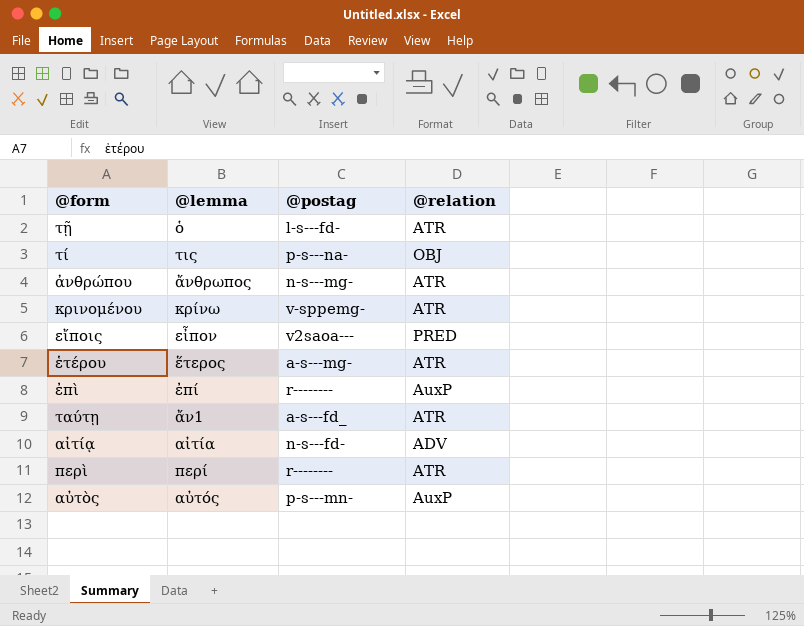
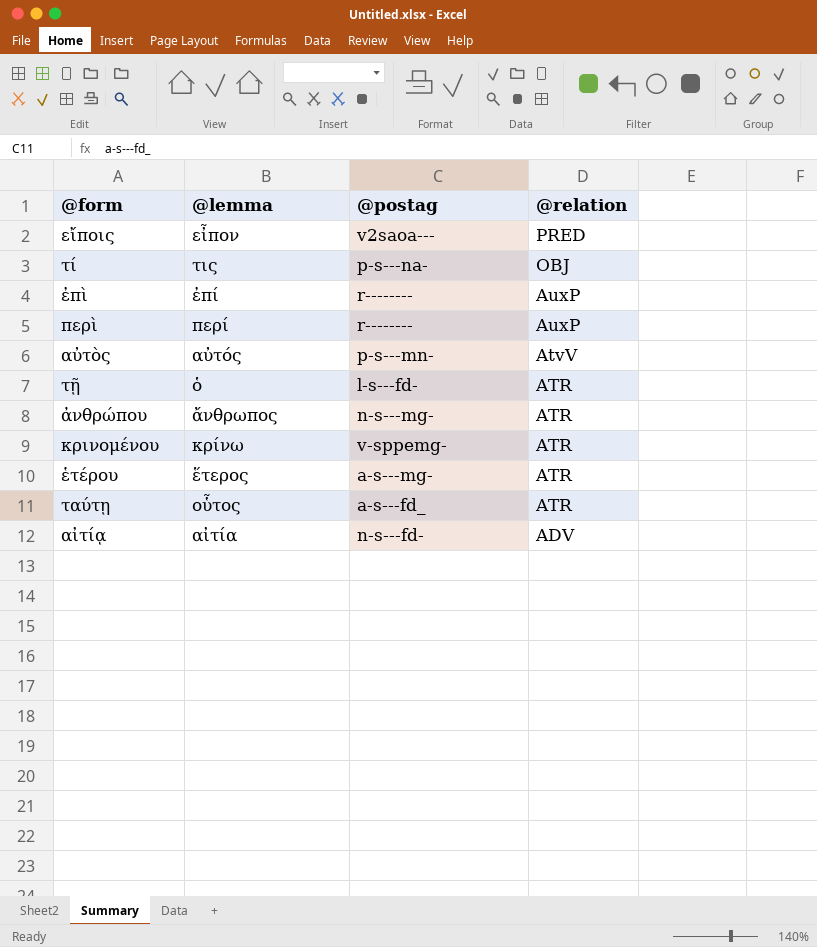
row order: none -> @relation descending
περὶ | @relation: ATR -> AuxP
αὐτὸς | @relation: AuxP -> AtvV
ταύτῃ | @lemma: ἄν1 -> οὗτος

